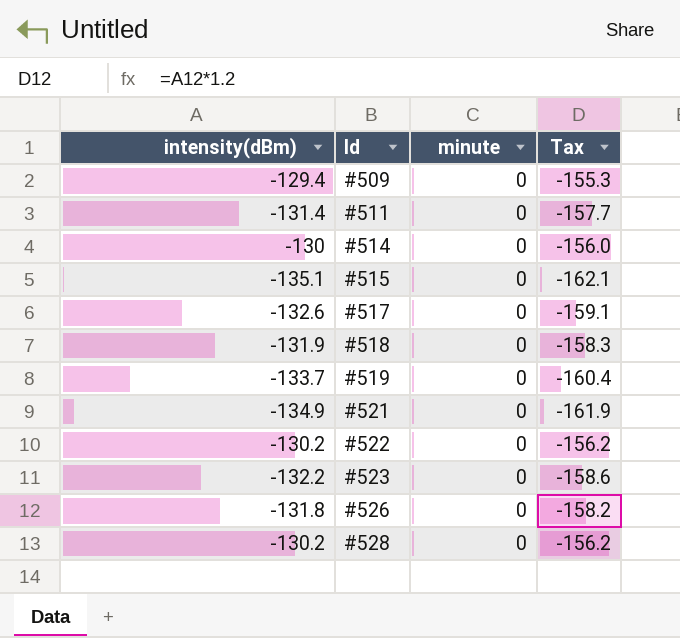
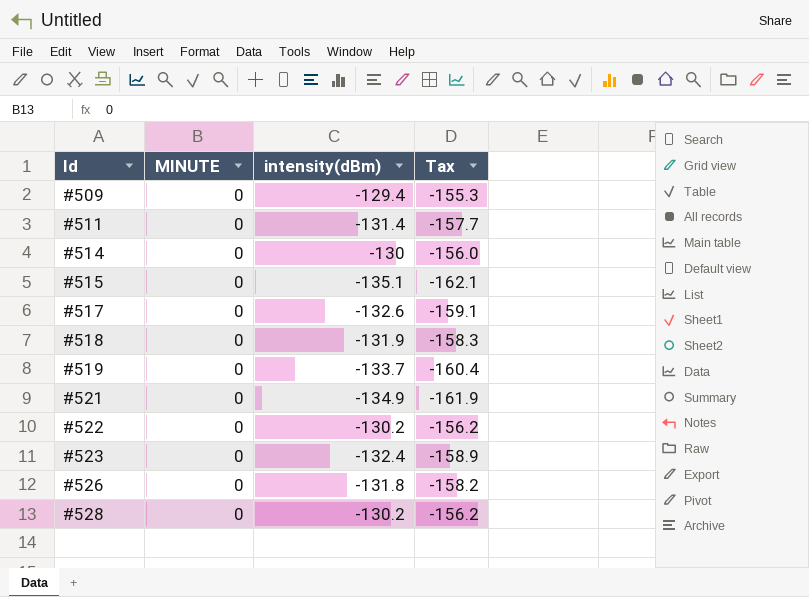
column name: minute -> MINUTE
column intensity(dBm) | position: 1 -> 3
#523 | intensity(dBm): -132.2 -> -132.4
#523 | Tax: -158.6 -> -158.9

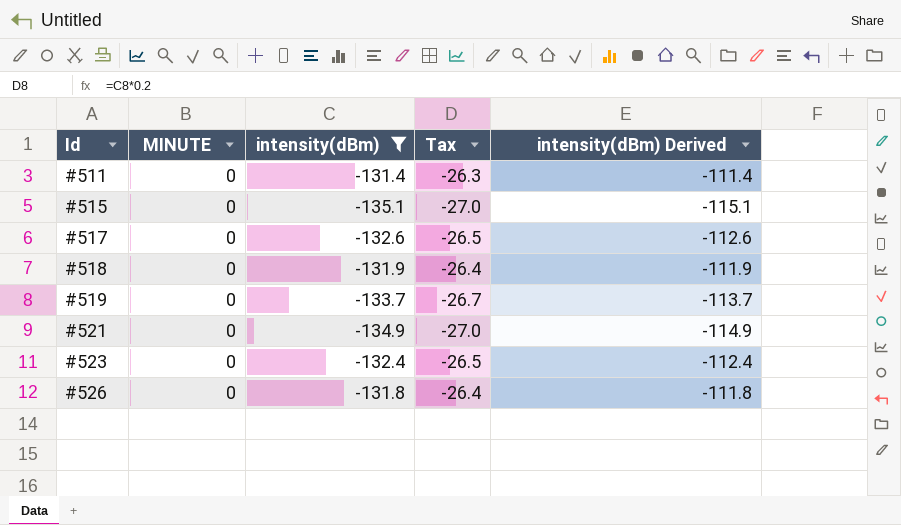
filter: none -> intensity(dBm) <= -131.4
column Tax | formula: [intensity(dBm)] * 1.2 -> [intensity(dBm)] * 0.2
column intensity(dBm) Derived | formula: none -> [intensity(dBm)] + 20

